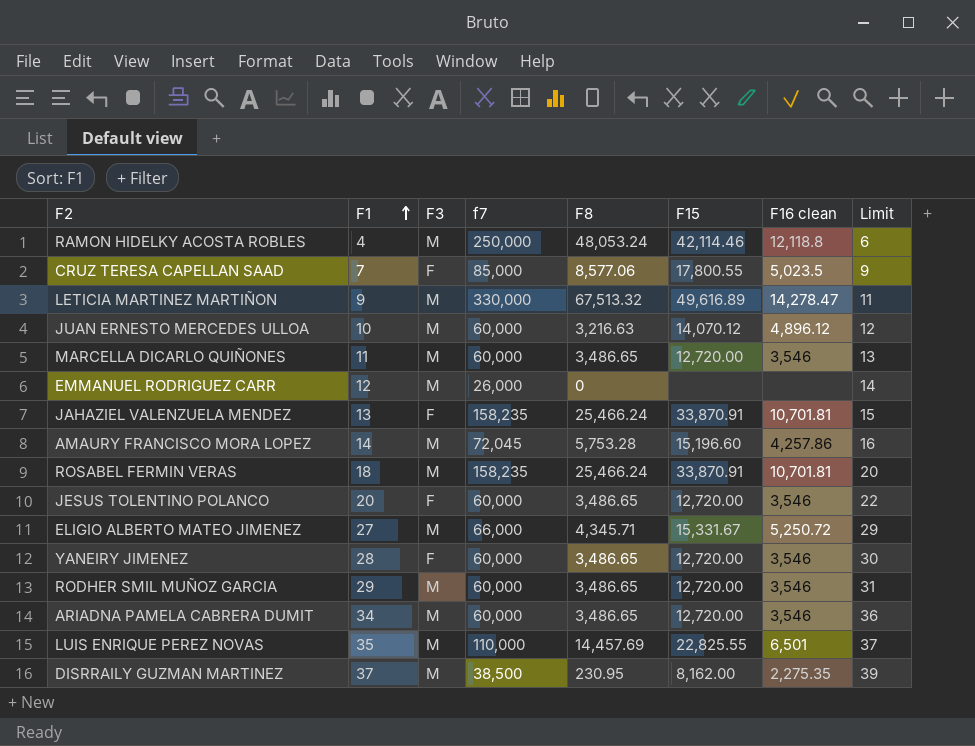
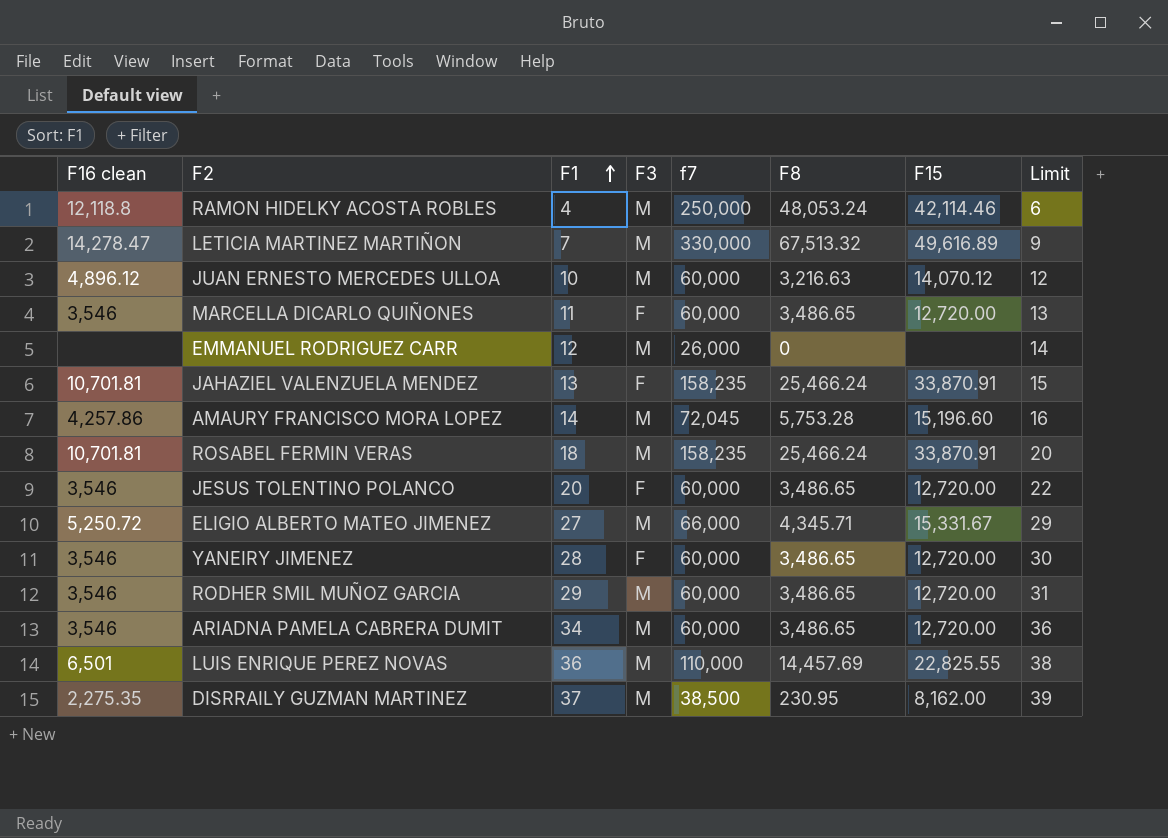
column F16 clean | position: 7 -> 1
row CRUZ TERESA CAPELLAN SAAD: 7 | F | 85,000 | 8,577.06 | 17,800.55 | 5,023.5 | 9 -> none
LETICIA MARTINEZ MARTIÑON | F1: 9 -> 7
LETICIA MARTINEZ MARTIÑON | Limit: 11 -> 9
MARCELLA DICARLO QUIÑONES | F3: M -> F
LUIS ENRIQUE PEREZ NOVAS | F1: 35 -> 36
LUIS ENRIQUE PEREZ NOVAS | Limit: 37 -> 38

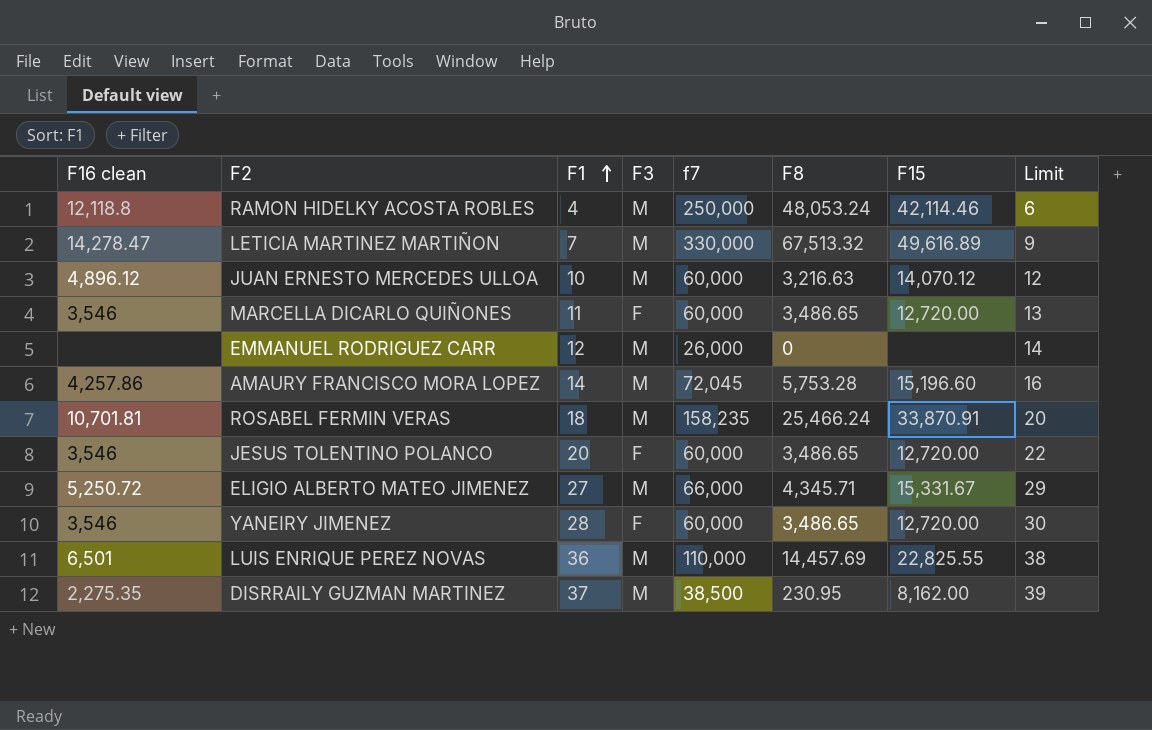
row JAHAZIEL VALENZUELA MENDEZ: 10,701.81 | 13 | F | 158,235 | 25,466.24 | 33,870.91 | 15 -> none
row RODHER SMIL MUÑOZ GARCIA: 3,546 | 29 | M | 60,000 | 3,486.65 | 12,720.00 | 31 -> none
row ARIADNA PAMELA CABRERA DUMIT: 3,546 | 34 | M | 60,000 | 3,486.65 | 12,720.00 | 36 -> none

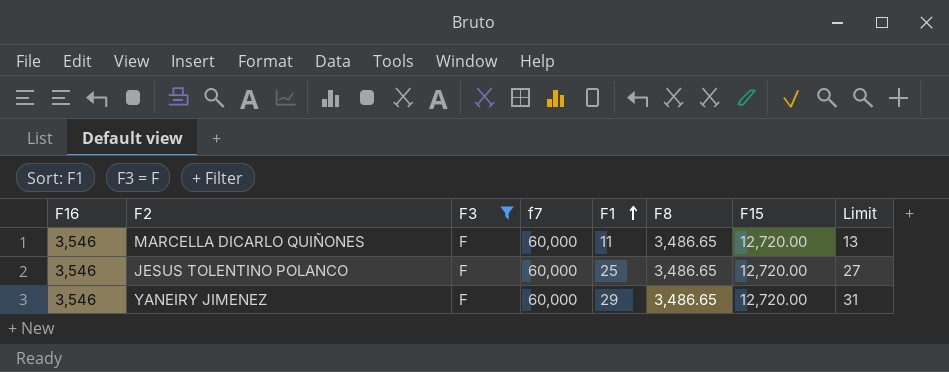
filter: none -> F3 = F
column name: F16 clean -> F16
column F1 | position: 3 -> 5
JESUS TOLENTINO POLANCO | F1: 20 -> 25
JESUS TOLENTINO POLANCO | Limit: 22 -> 27
YANEIRY JIMENEZ | F1: 28 -> 29
YANEIRY JIMENEZ | Limit: 30 -> 31

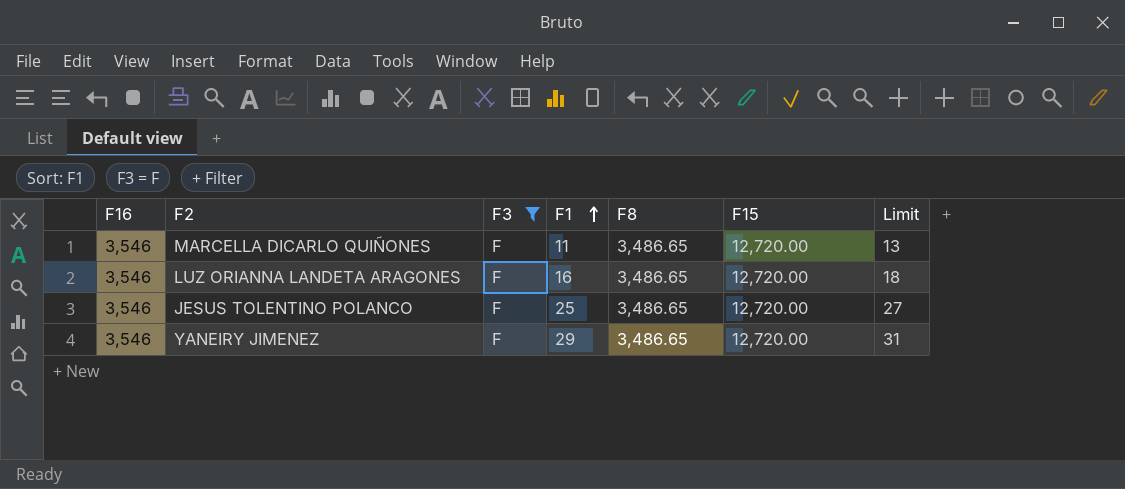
column f7 | position: 4 -> none
row LUZ ORIANNA LANDETA ARAGONES: none -> 3,546 | F | 16 | 3,486.65 | 12,720.00 | 18

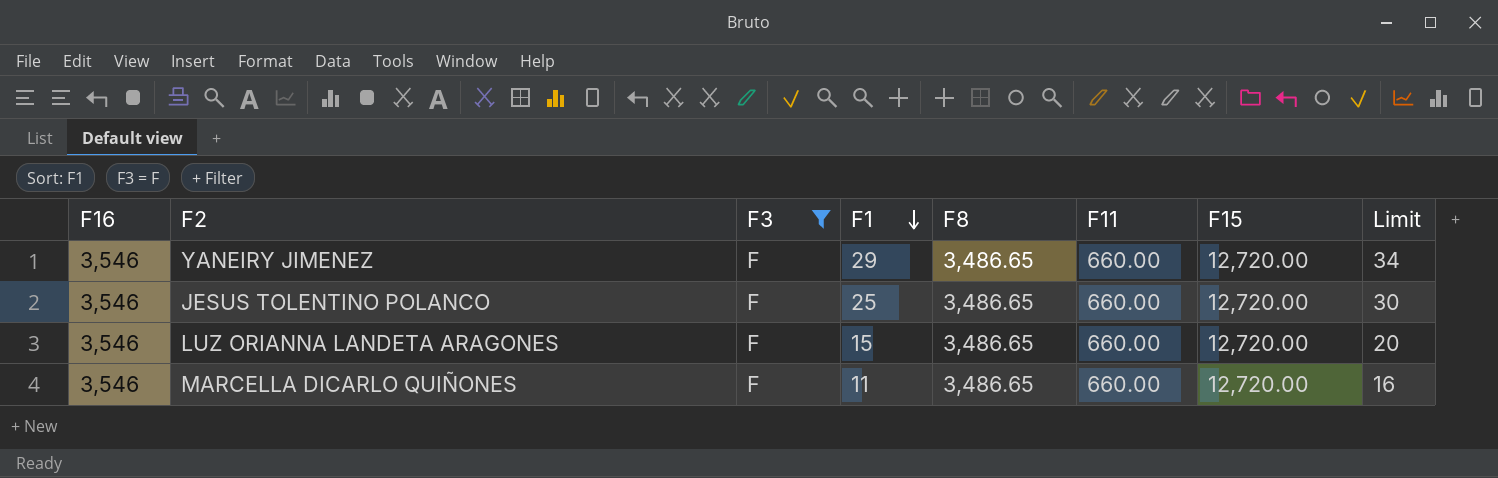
row order: F1 ascending -> F1 descending
column F11 | position: none -> 6
column Limit | formula: [F1] + 2 -> [F1] + 5
LUZ ORIANNA LANDETA ARAGONES | F1: 16 -> 15

